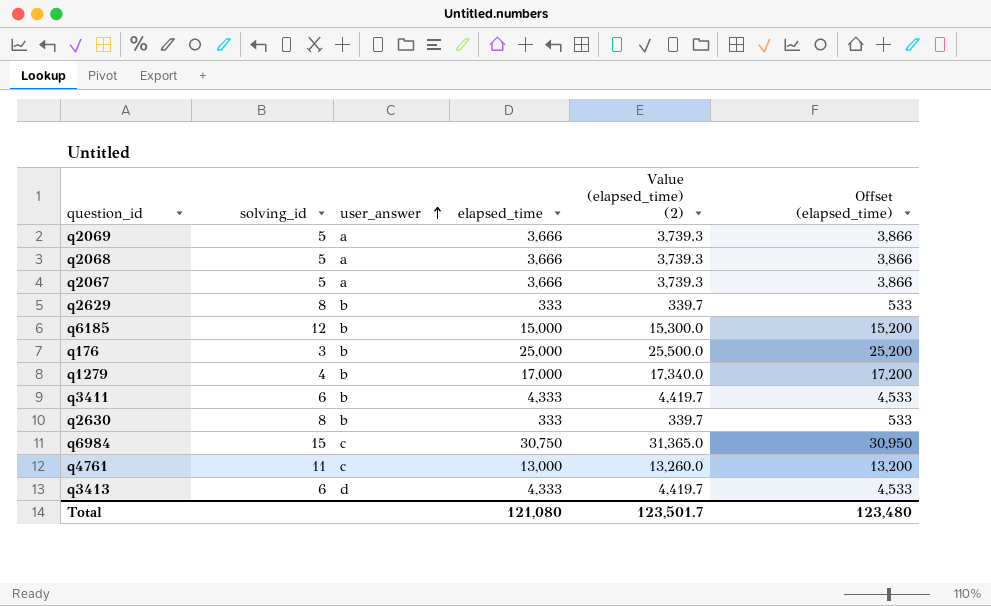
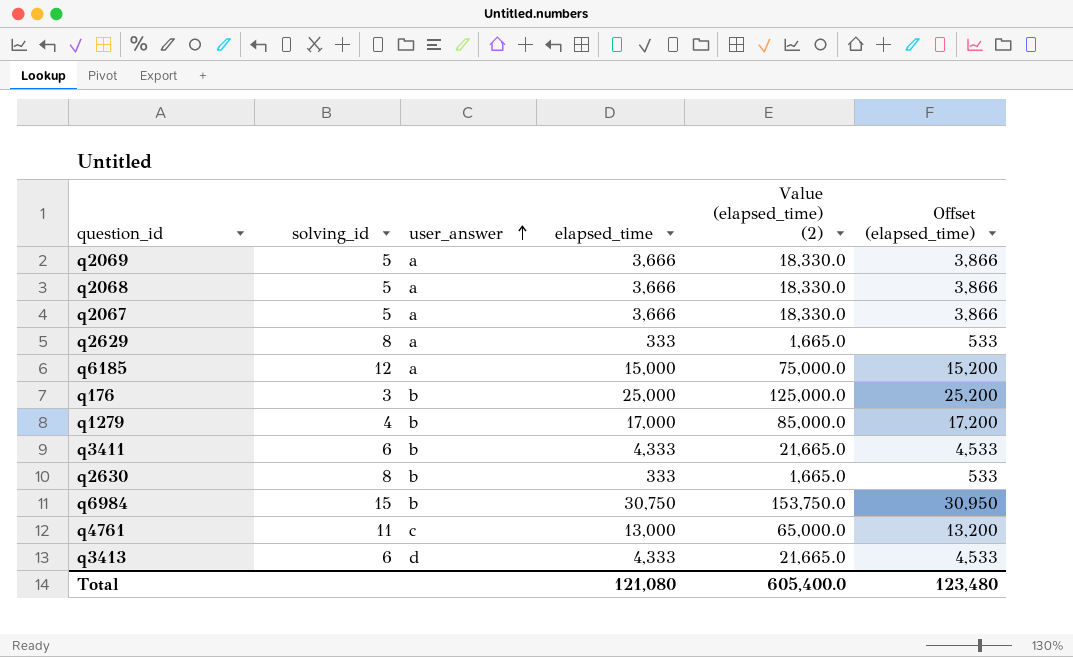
column Value (elapsed_time) (2) | formula: [elapsed_time] * 1.02 -> [elapsed_time] * 5
q2629 | user_answer: b -> a
q6185 | user_answer: b -> a
q6984 | user_answer: c -> b
Total | Value (elapsed_time) (2): 123,501.7 -> 605,400.0

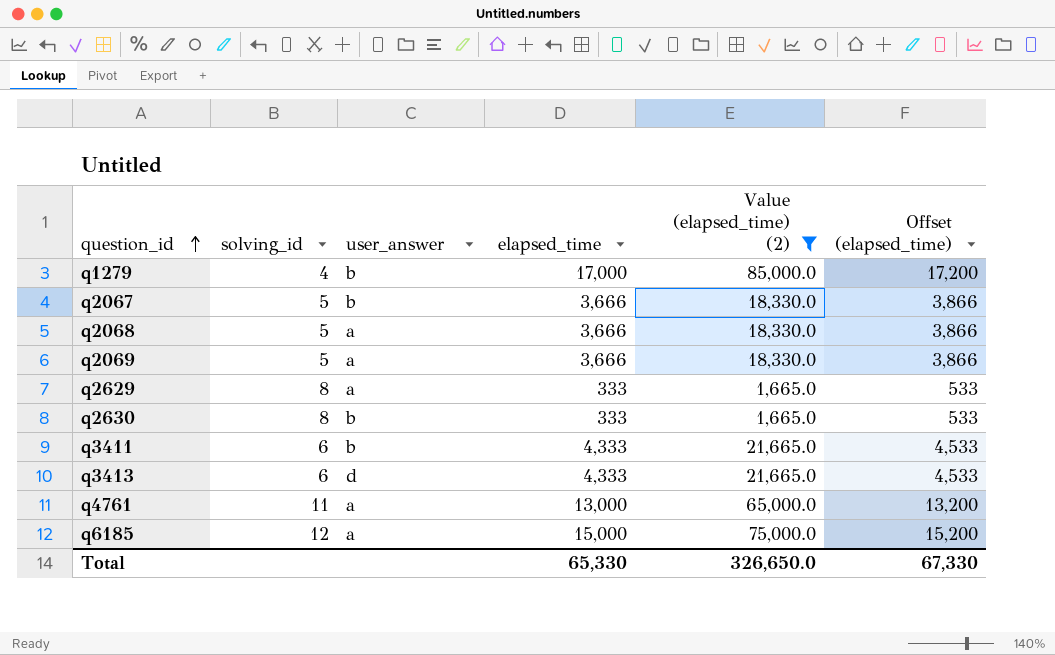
filter: none -> Value (elapsed_time) (2) <= 85,000.0
row order: user_answer ascending -> question_id ascending
q2067 | user_answer: a -> b
q4761 | user_answer: c -> a
Total | elapsed_time: 121,080 -> 65,330
Total | Value (elapsed_time) (2): 605,400.0 -> 326,650.0
Total | Offset (elapsed_time): 123,480 -> 67,330

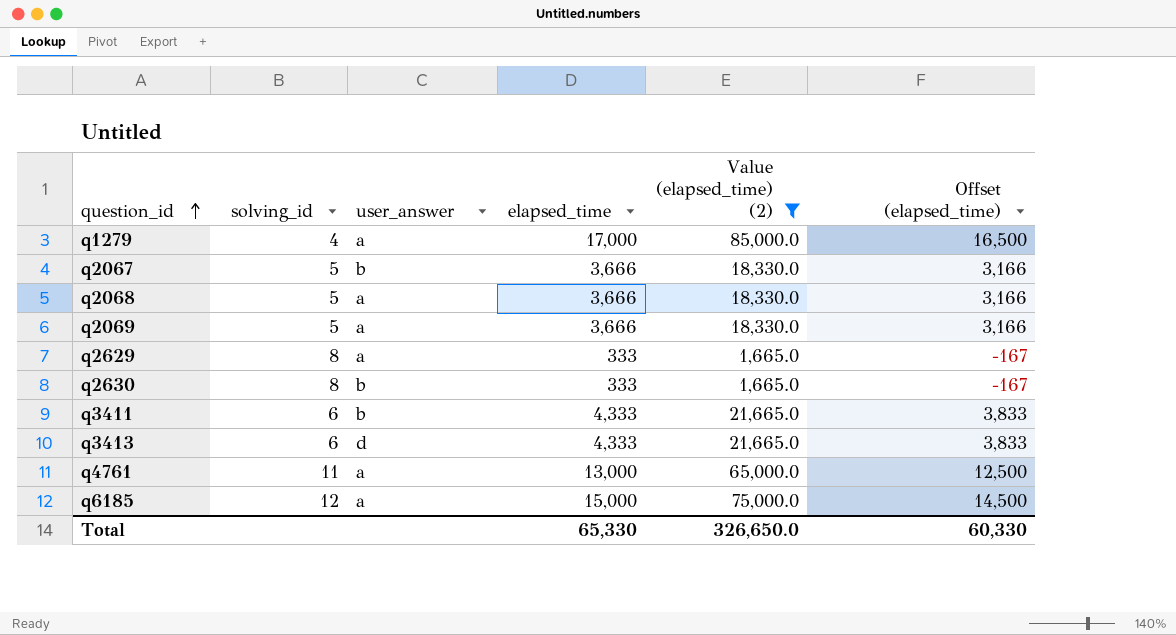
column Offset (elapsed_time) | formula: [elapsed_time] + 200 -> [elapsed_time] - 500
q1279 | user_answer: b -> a
Total | Offset (elapsed_time): 67,330 -> 60,330

